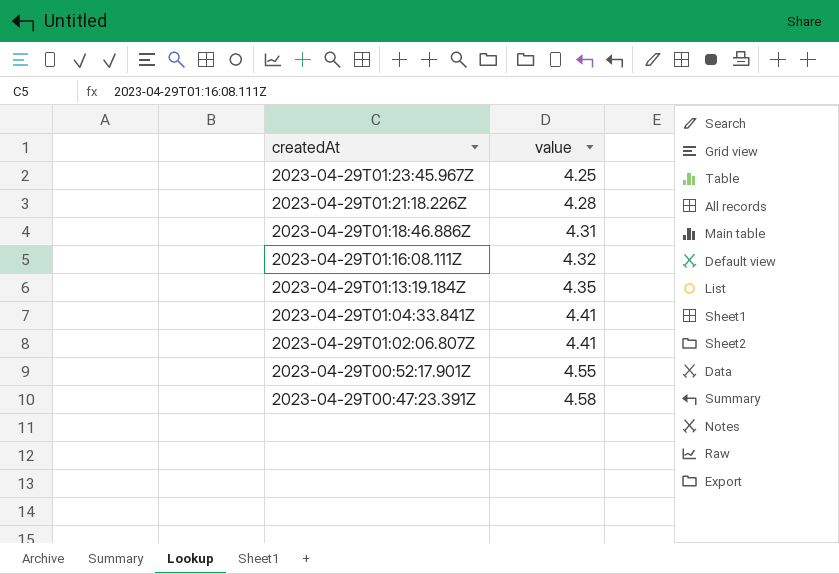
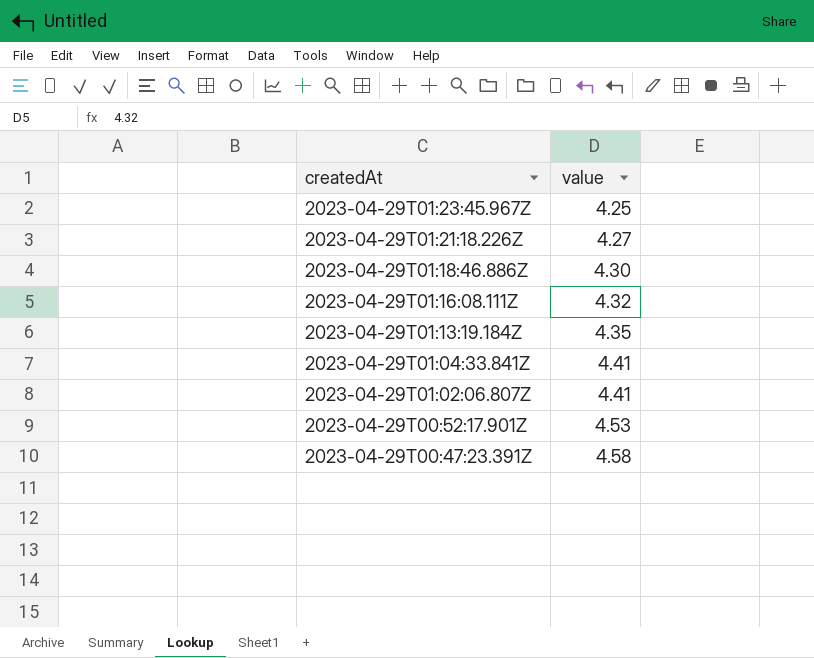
2023-04-29T01:21:18.226Z | value: 4.28 -> 4.27
2023-04-29T01:18:46.886Z | value: 4.31 -> 4.30
2023-04-29T00:52:17.901Z | value: 4.55 -> 4.53

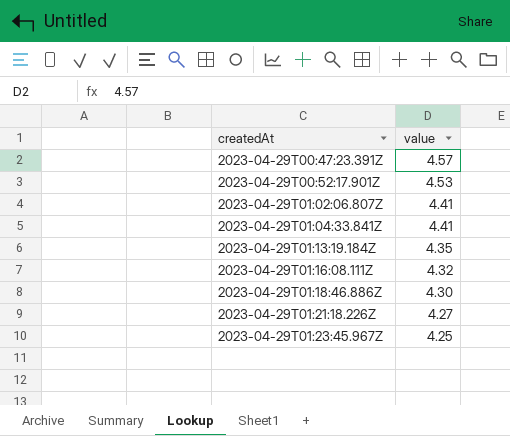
row order: createdAt descending -> createdAt ascending
2023-04-29T00:47:23.391Z | value: 4.58 -> 4.57

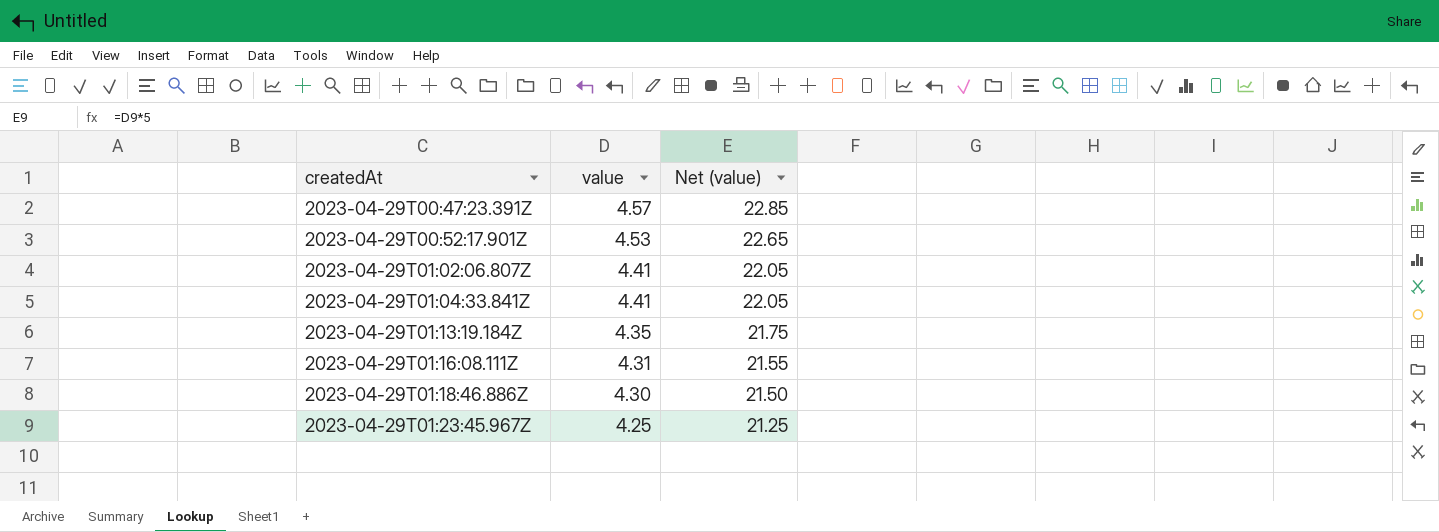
column Net (value) | formula: none -> [value] * 5
row 2023-04-29T01:21:18.226Z: 4.27 -> none
2023-04-29T01:16:08.111Z | value: 4.32 -> 4.31

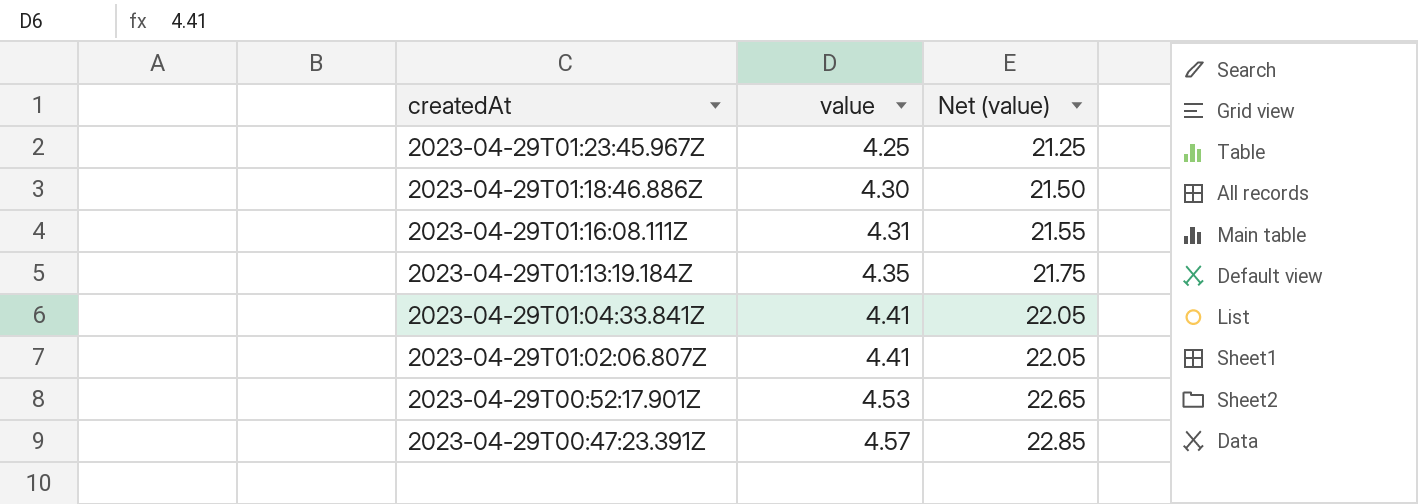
row order: createdAt ascending -> createdAt descending

